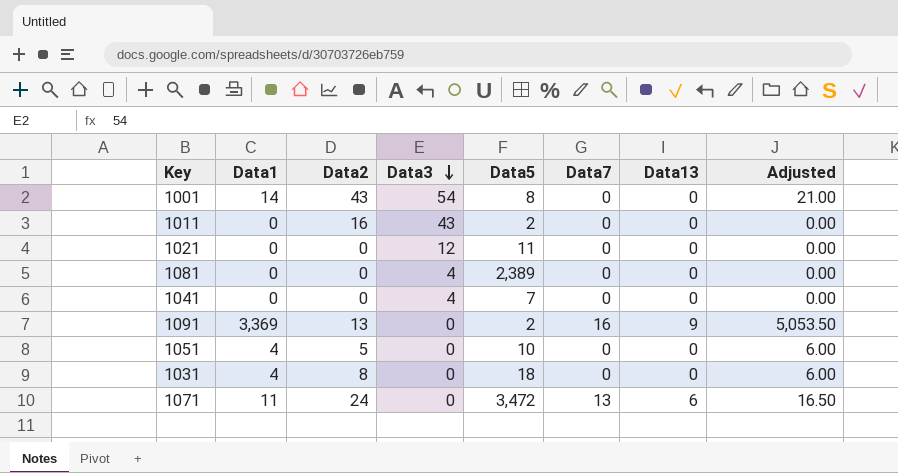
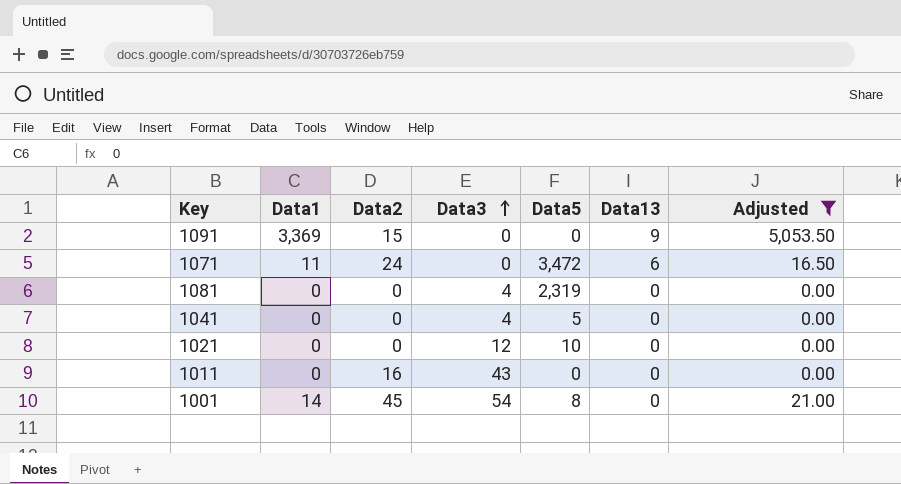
filter: none -> Adjusted != 6.00
row order: Data3 descending -> Data3 ascending
column Data7 | position: 6 -> none
1091 | Data2: 13 -> 15
1091 | Data5: 2 -> 0
1081 | Data5: 2,389 -> 2,319
1041 | Data5: 7 -> 5
1021 | Data5: 11 -> 10
1011 | Data5: 2 -> 0
1001 | Data2: 43 -> 45

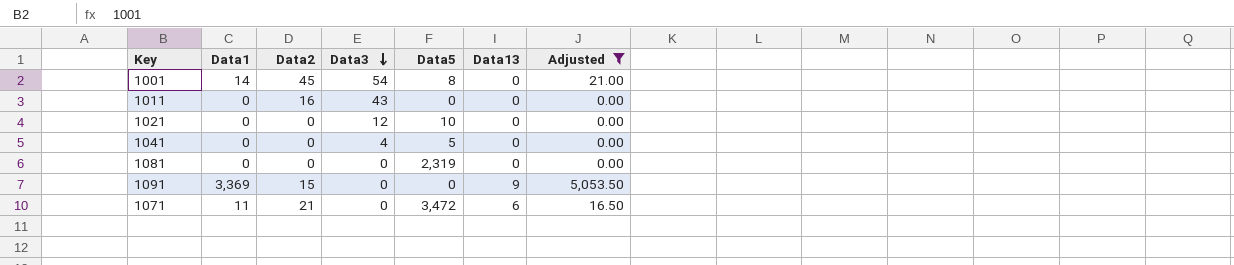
row order: Data3 ascending -> Data3 descending
1081 | Data3: 4 -> 0
1071 | Data2: 24 -> 21

